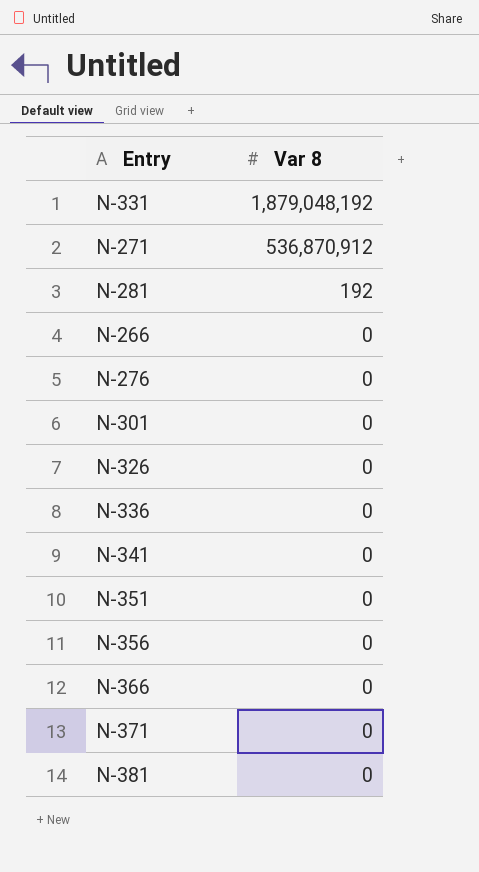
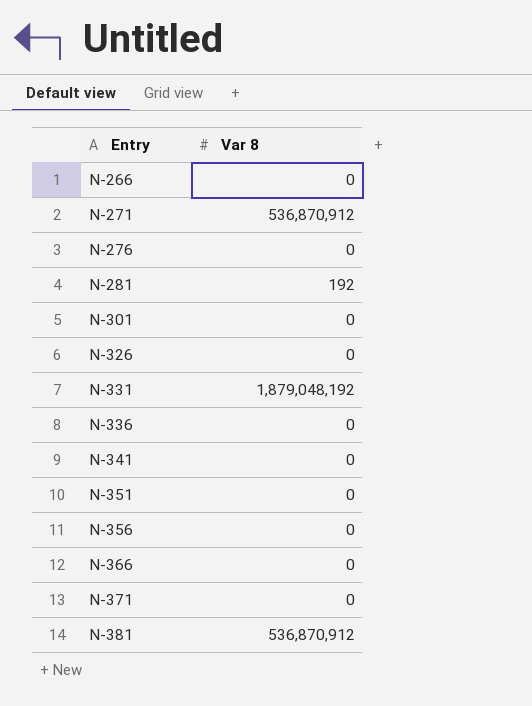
row order: Var 8 descending -> Entry ascending
N-381 | Var 8: 0 -> 536,870,912

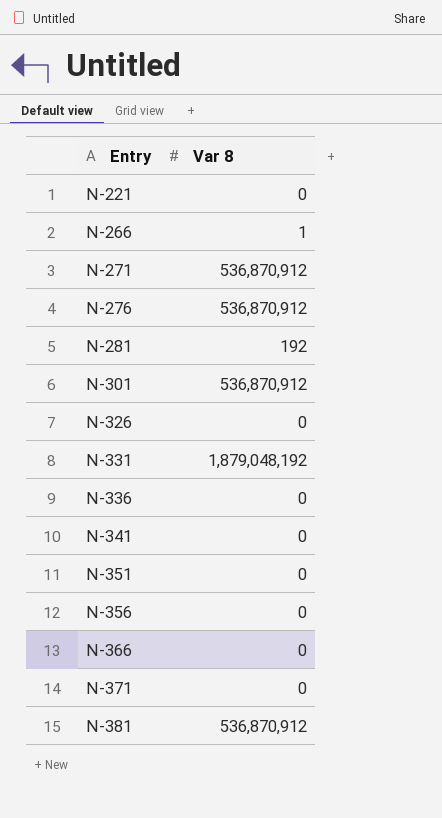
row N-221: none -> 0
N-266 | Var 8: 0 -> 1
N-276 | Var 8: 0 -> 536,870,912
N-301 | Var 8: 0 -> 536,870,912

